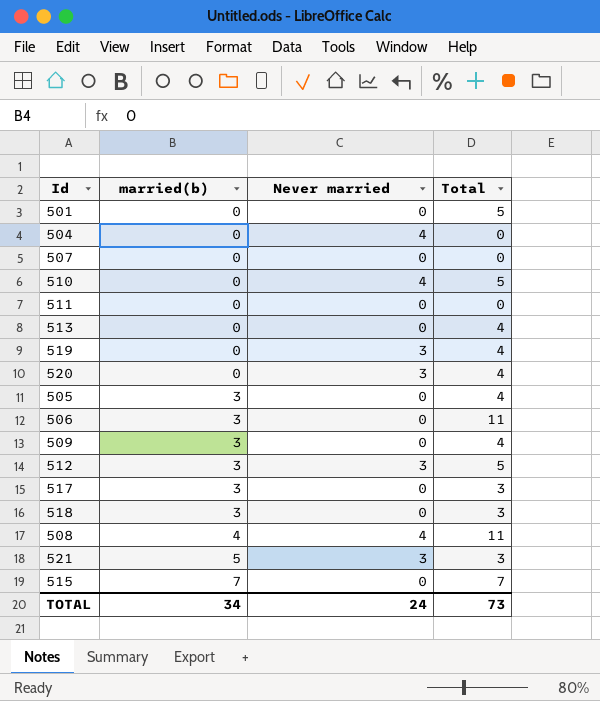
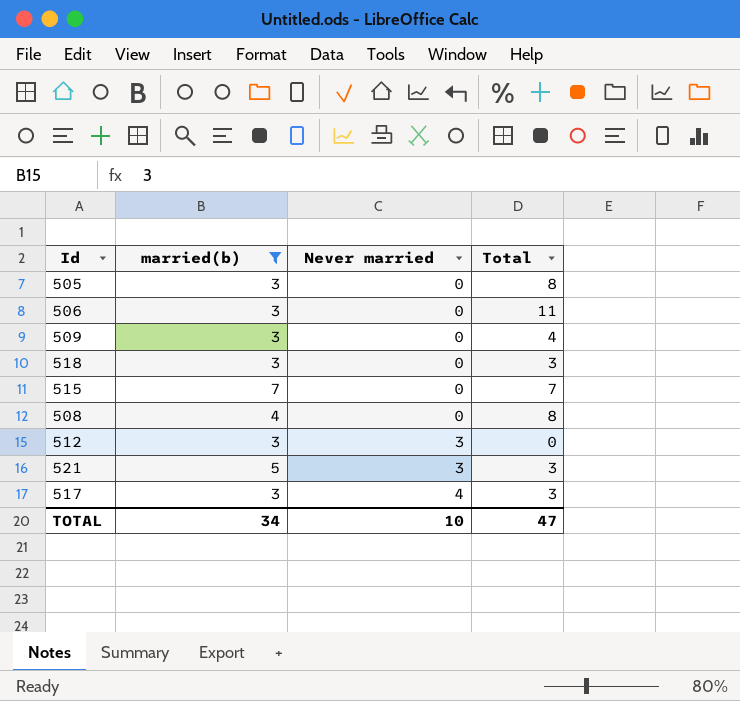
filter: none -> married(b) != 0
row order: married(b) ascending -> Never married ascending
505 | Total: 4 -> 8
508 | Never married: 4 -> 0
508 | Total: 11 -> 8
512 | Total: 5 -> 0
517 | Never married: 0 -> 4
TOTAL | Never married: 24 -> 10
TOTAL | Total: 73 -> 47

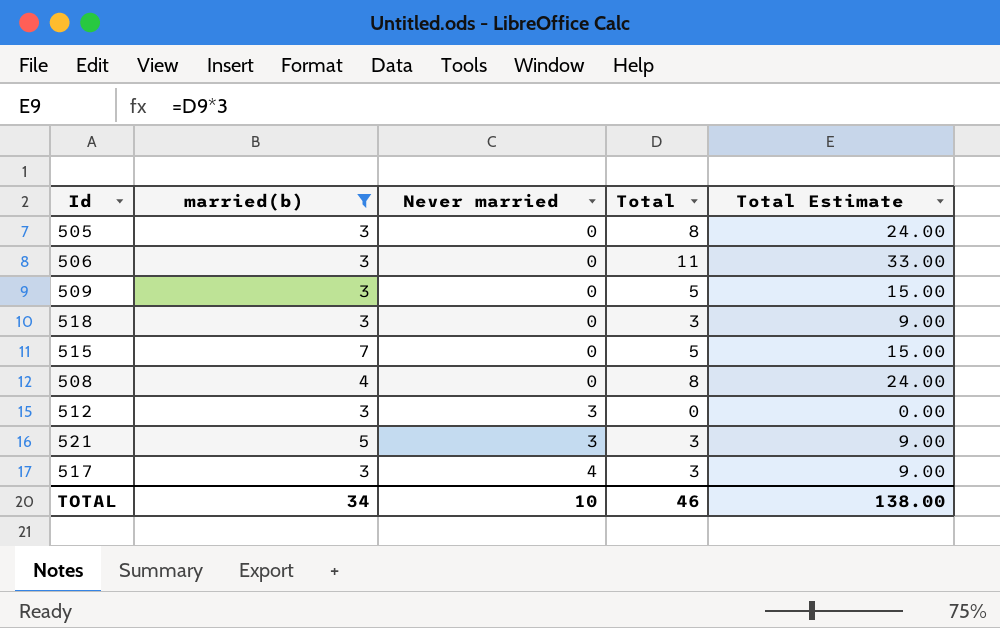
column Total Estimate | formula: none -> [Total] * 3
509 | Total: 4 -> 5
515 | Total: 7 -> 5
TOTAL | Total: 47 -> 46

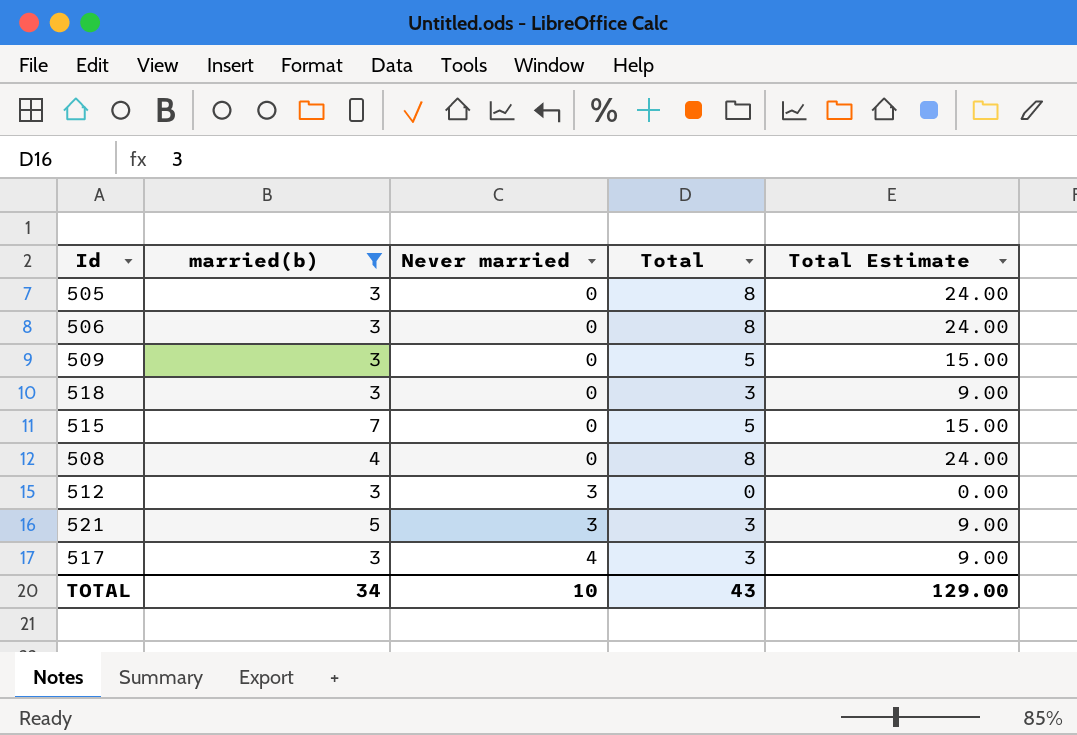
506 | Total: 11 -> 8
506 | Total Estimate: 33.00 -> 24.00
TOTAL | Total: 46 -> 43
TOTAL | Total Estimate: 138.00 -> 129.00

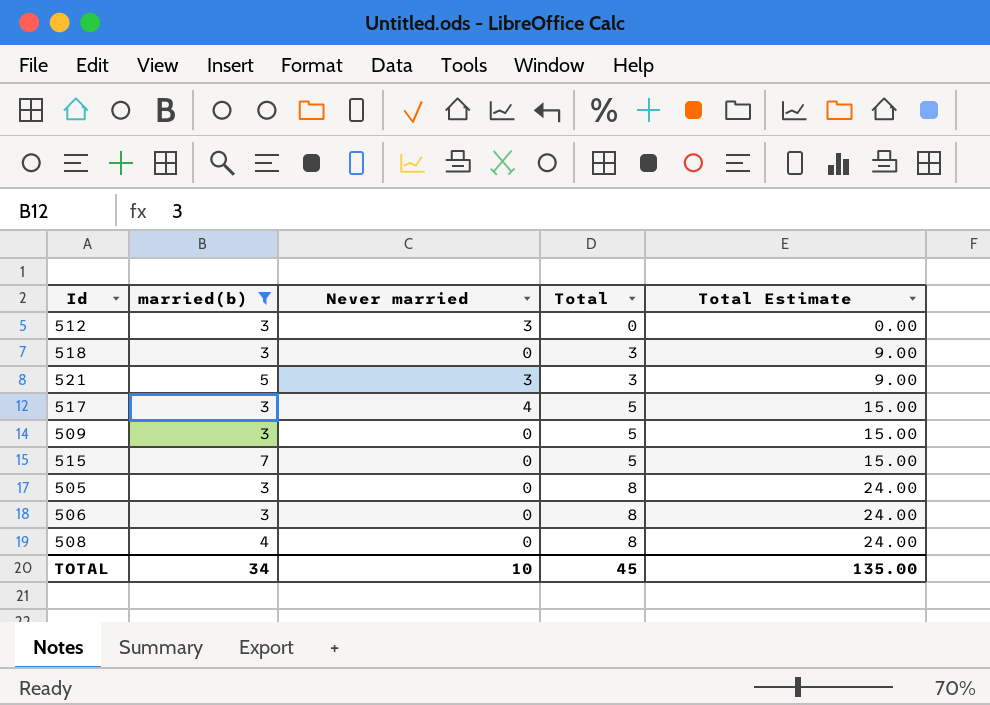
row order: Never married ascending -> Total ascending
517 | Total: 3 -> 5
517 | Total Estimate: 9.00 -> 15.00
TOTAL | Total: 43 -> 45
TOTAL | Total Estimate: 129.00 -> 135.00

